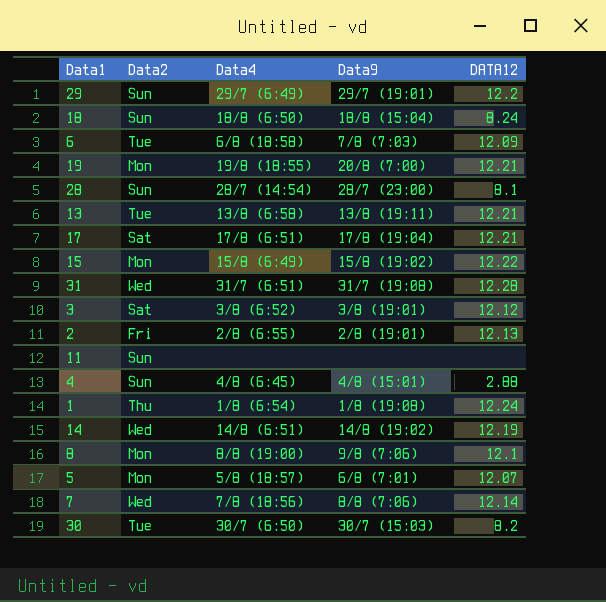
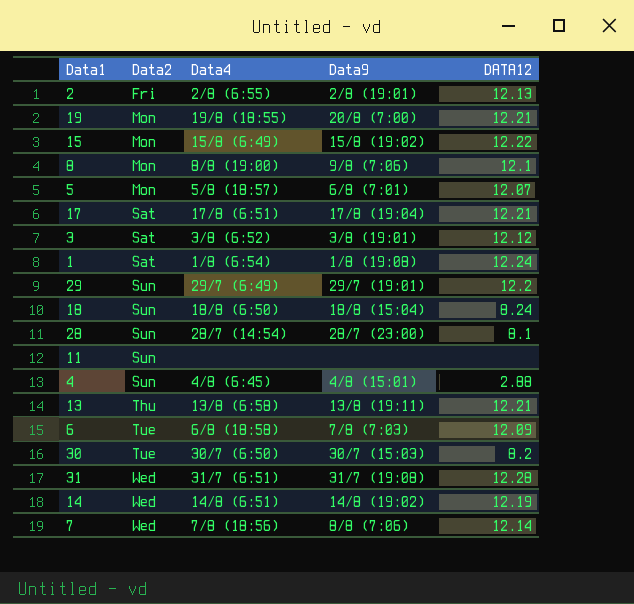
row order: none -> Data2 ascending
1 | Data2: Thu -> Sat
13 | Data2: Tue -> Thu

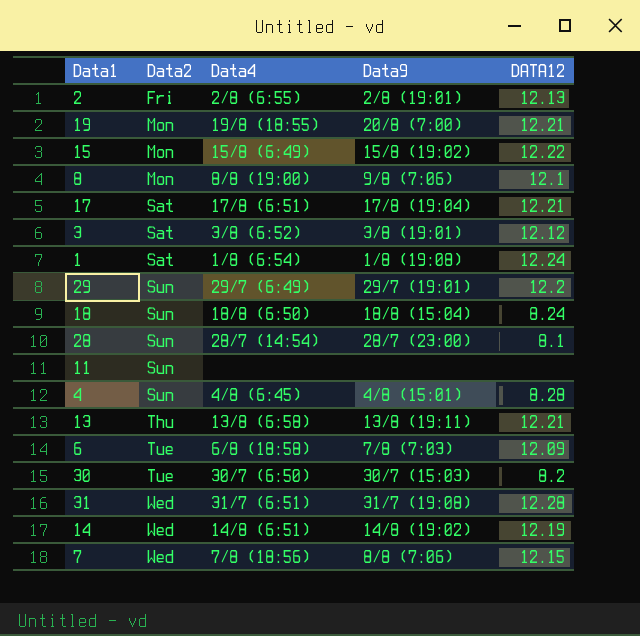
row 5: Mon | 5/8 (18:57) | 6/8 (7:01) | 12.07 -> none
4 | DATA12: 2.88 -> 8.28
7 | DATA12: 12.14 -> 12.15

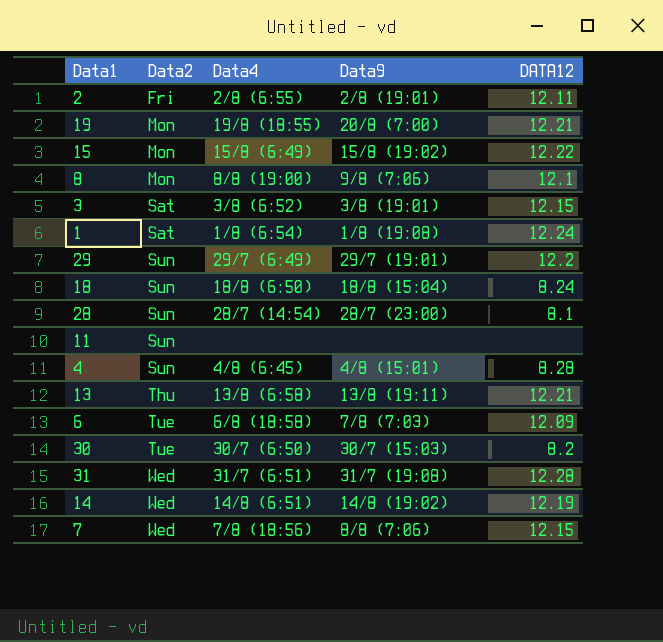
row 17: Sat | 17/8 (6:51) | 17/8 (19:04) | 12.21 -> none
2 | DATA12: 12.13 -> 12.11
3 | DATA12: 12.12 -> 12.15

